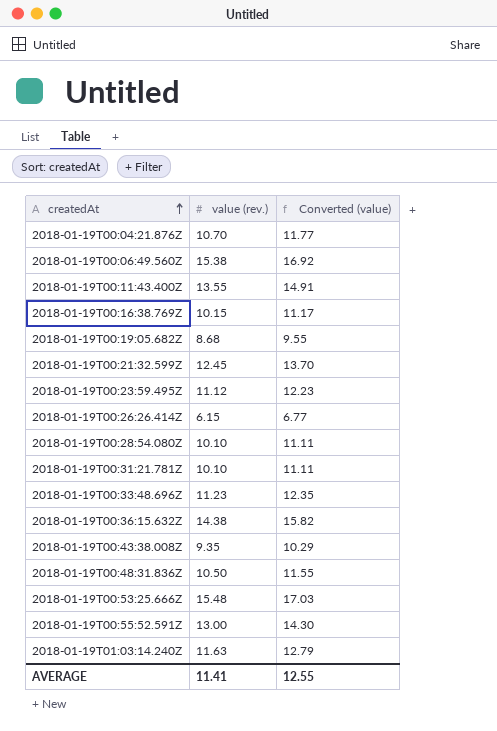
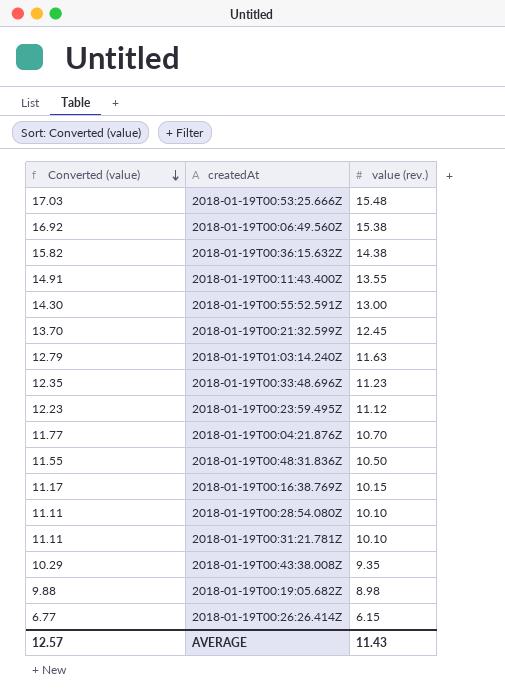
row order: createdAt ascending -> Converted (value) descending
column Converted (value) | position: 3 -> 1
2018-01-19T00:19:05.682Z | Converted (value): 9.55 -> 9.88
2018-01-19T00:19:05.682Z | value (rev.): 8.68 -> 8.98
AVERAGE | Converted (value): 12.55 -> 12.57
AVERAGE | value (rev.): 11.41 -> 11.43

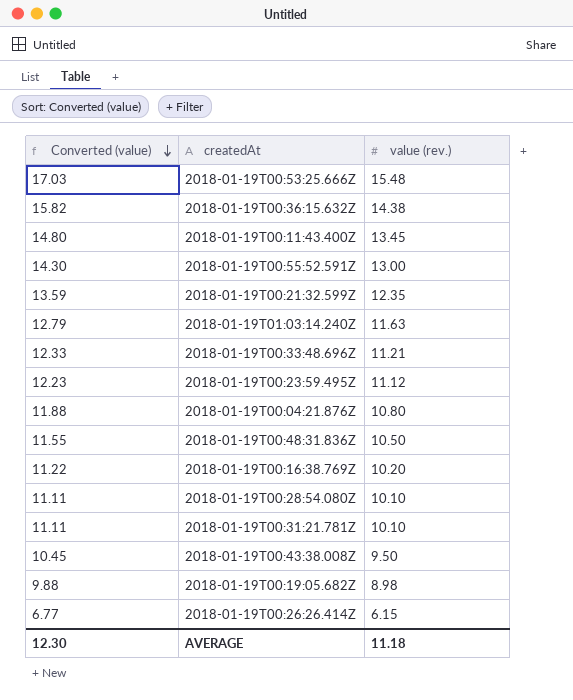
row 2018-01-19T00:06:49.560Z: 16.92 | 15.38 -> none
2018-01-19T00:11:43.400Z | Converted (value): 14.91 -> 14.80
2018-01-19T00:11:43.400Z | value (rev.): 13.55 -> 13.45
2018-01-19T00:21:32.599Z | Converted (value): 13.70 -> 13.59
2018-01-19T00:21:32.599Z | value (rev.): 12.45 -> 12.35
2018-01-19T00:33:48.696Z | Converted (value): 12.35 -> 12.33
2018-01-19T00:33:48.696Z | value (rev.): 11.23 -> 11.21
2018-01-19T00:04:21.876Z | Converted (value): 11.77 -> 11.88
2018-01-19T00:04:21.876Z | value (rev.): 10.70 -> 10.80
2018-01-19T00:16:38.769Z | Converted (value): 11.17 -> 11.22
2018-01-19T00:16:38.769Z | value (rev.): 10.15 -> 10.20
2018-01-19T00:43:38.008Z | Converted (value): 10.29 -> 10.45
2018-01-19T00:43:38.008Z | value (rev.): 9.35 -> 9.50
AVERAGE | Converted (value): 12.57 -> 12.30
AVERAGE | value (rev.): 11.43 -> 11.18

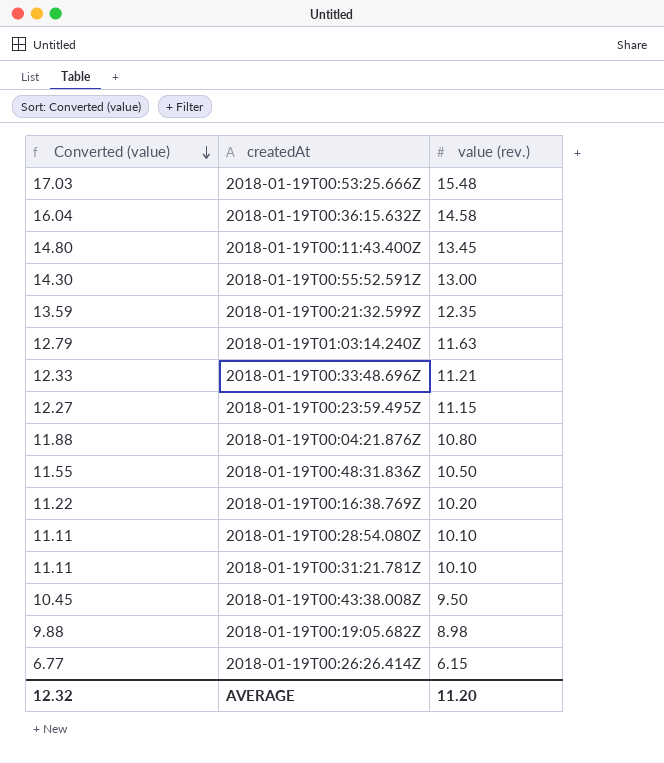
2018-01-19T00:36:15.632Z | Converted (value): 15.82 -> 16.04
2018-01-19T00:36:15.632Z | value (rev.): 14.38 -> 14.58
2018-01-19T00:23:59.495Z | Converted (value): 12.23 -> 12.27
2018-01-19T00:23:59.495Z | value (rev.): 11.12 -> 11.15
AVERAGE | Converted (value): 12.30 -> 12.32
AVERAGE | value (rev.): 11.18 -> 11.20

